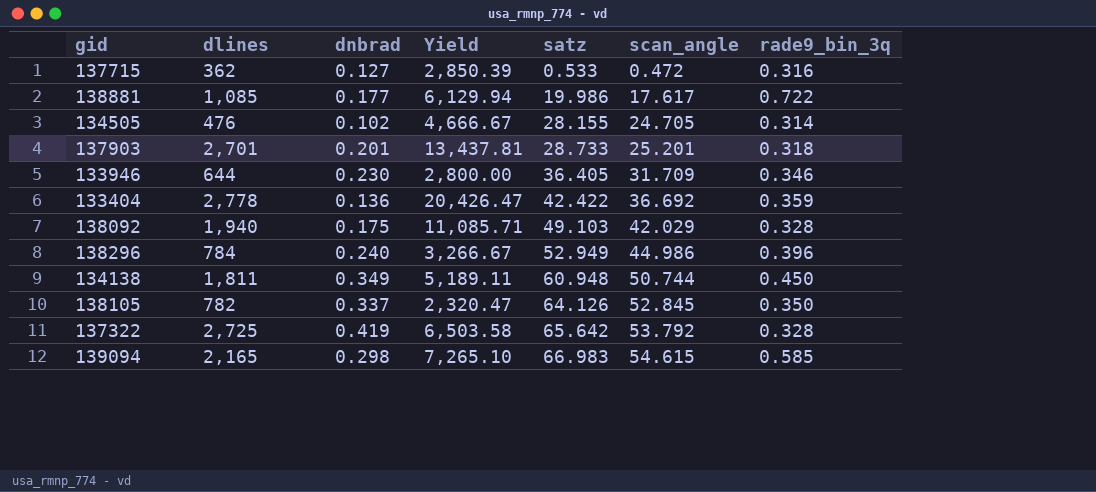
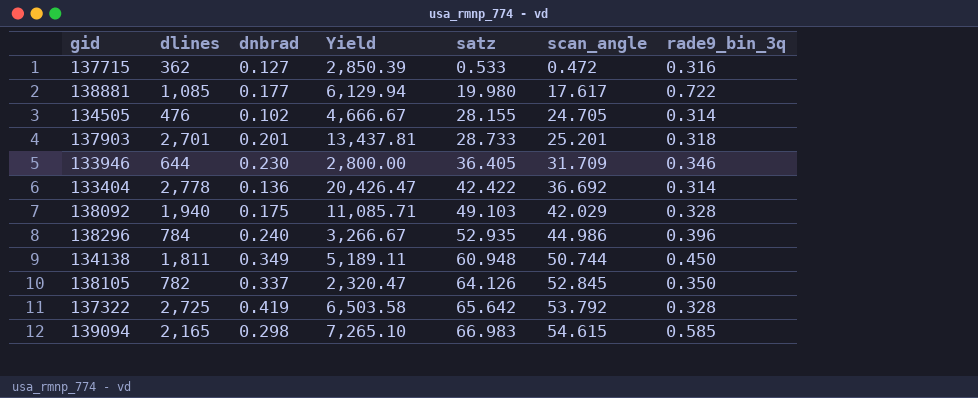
138881 | satz: 19.986 -> 19.980
133404 | rade9_bin_3q: 0.359 -> 0.314
138296 | satz: 52.949 -> 52.935

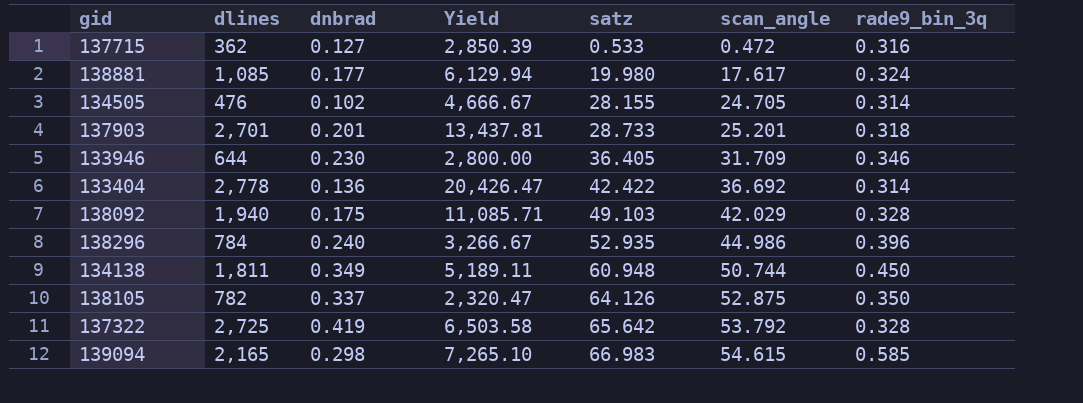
138881 | rade9_bin_3q: 0.722 -> 0.324
138105 | scan_angle: 52.845 -> 52.875

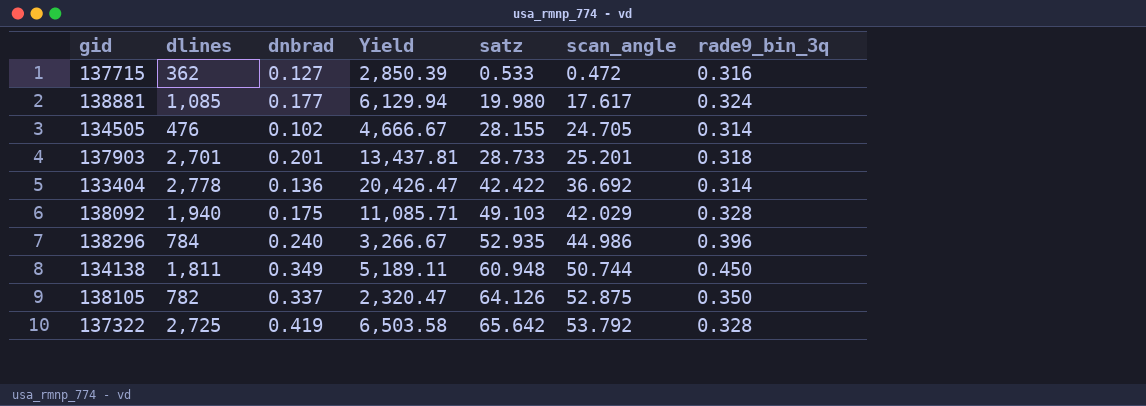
row 133946: 644 | 0.230 | 2,800.00 | 36.405 | 31.709 | 0.346 -> none
row 139094: 2,165 | 0.298 | 7,265.10 | 66.983 | 54.615 | 0.585 -> none

